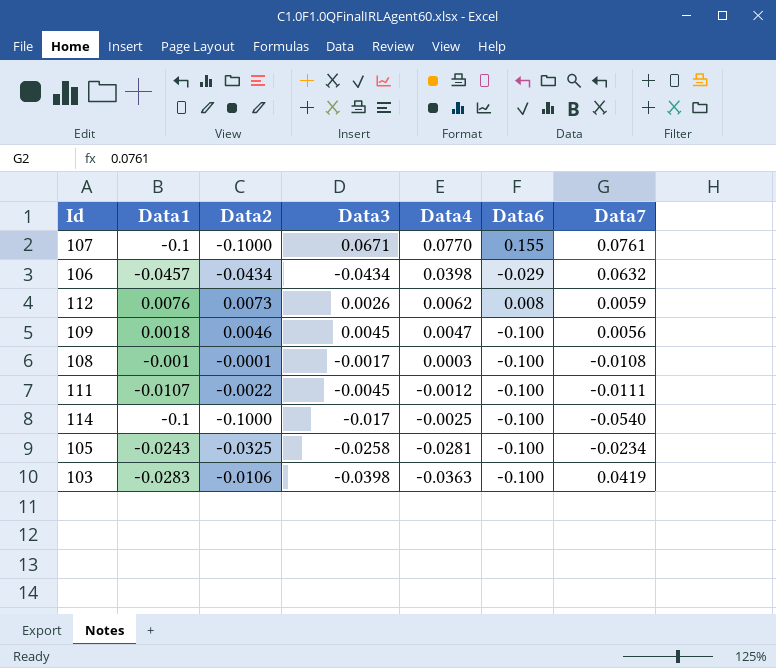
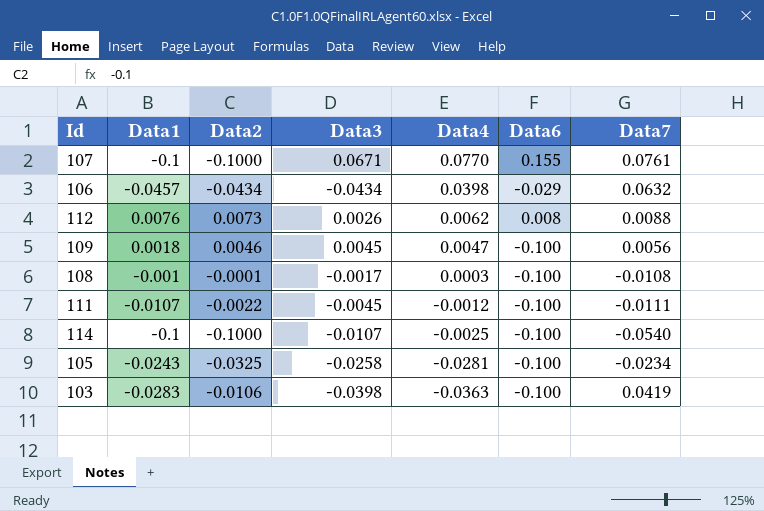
112 | Data7: 0.0059 -> 0.0088
114 | Data3: -0.017 -> -0.0107

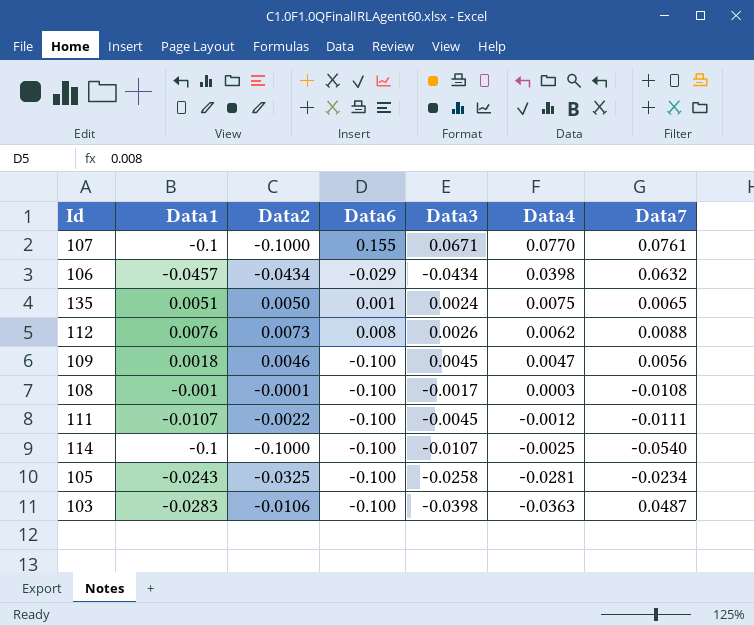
column Data6 | position: 6 -> 4
row 135: none -> 0.0051 | 0.0050 | 0.001 | 0.0024 | 0.0075 | 0.0065
103 | Data7: 0.0419 -> 0.0487

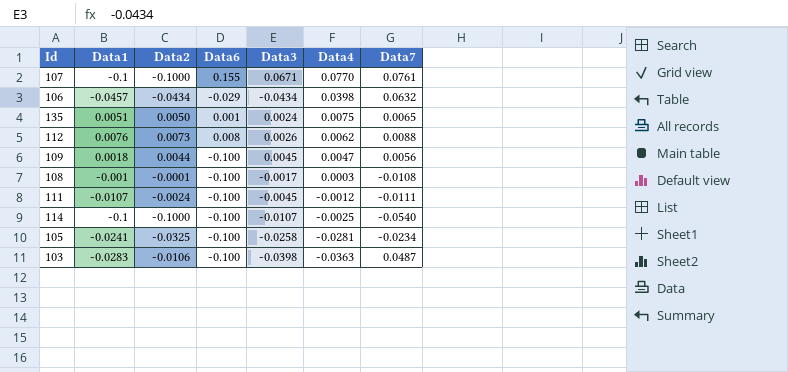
109 | Data2: 0.0046 -> 0.0044
111 | Data2: -0.0022 -> -0.0024
105 | Data1: -0.0243 -> -0.0241

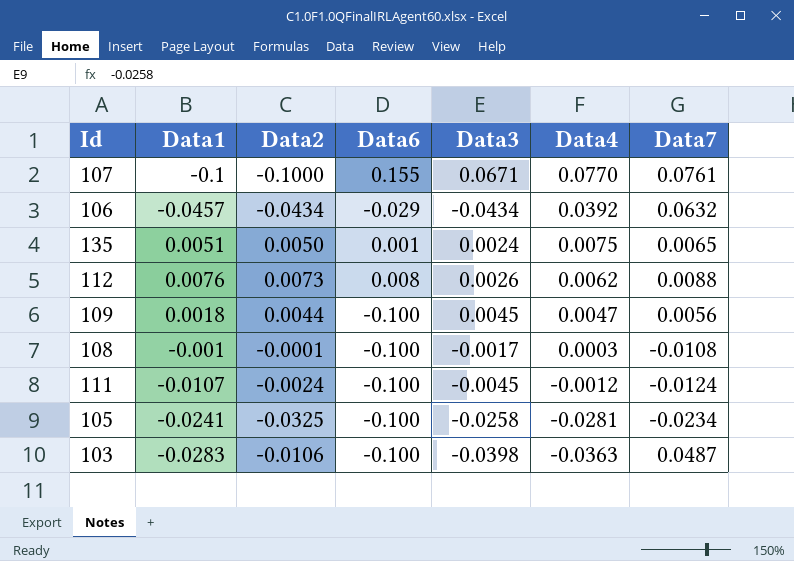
row 114: -0.1 | -0.1000 | -0.100 | -0.0107 | -0.0025 | -0.0540 -> none
106 | Data4: 0.0398 -> 0.0392
111 | Data7: -0.0111 -> -0.0124

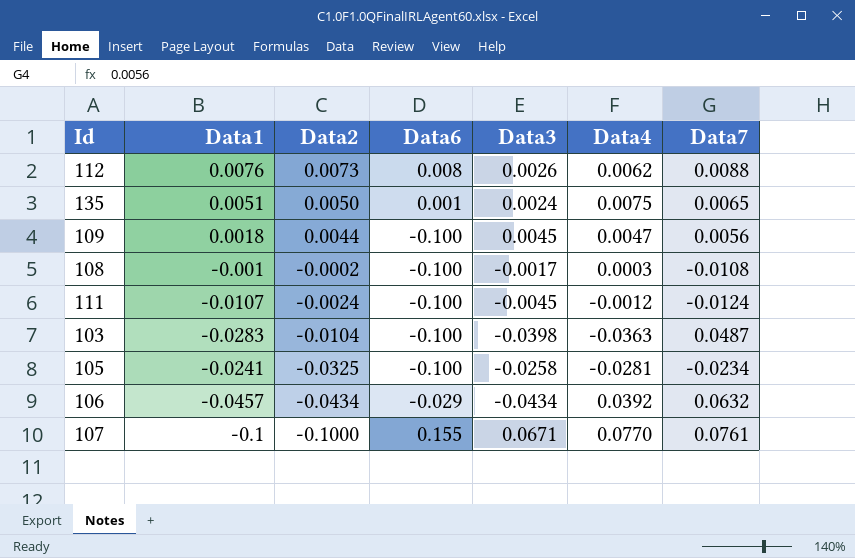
row order: Data4 descending -> Data2 descending
108 | Data2: -0.0001 -> -0.0002
103 | Data2: -0.0106 -> -0.0104

